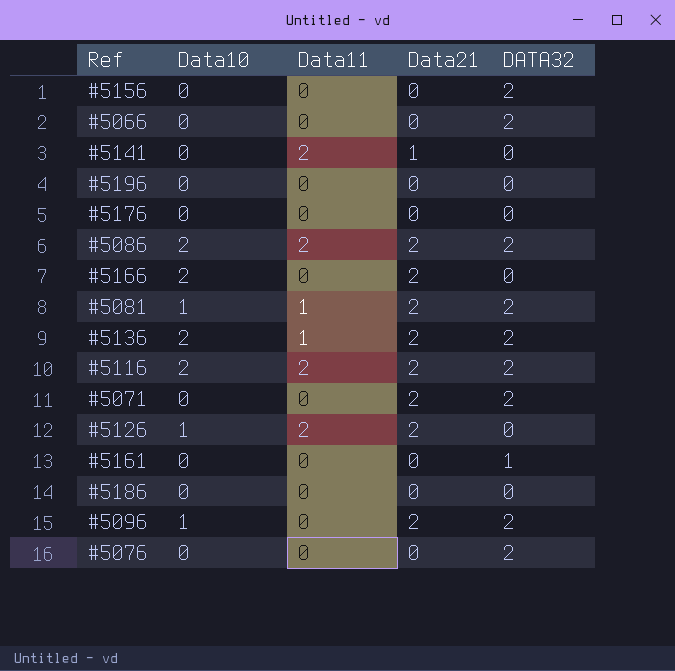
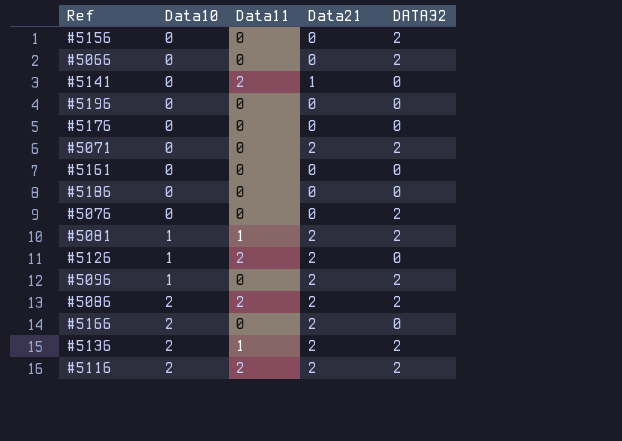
row order: none -> Data10 ascending
#5161 | DATA32: 1 -> 0

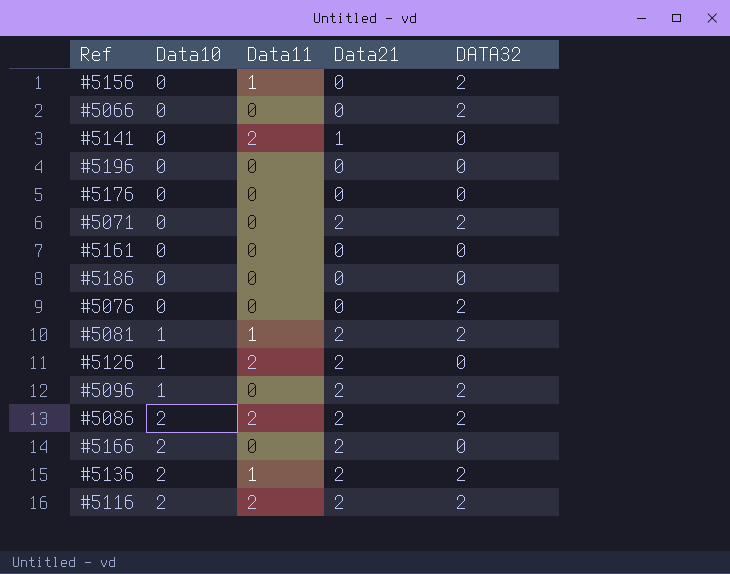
#5156 | Data11: 0 -> 1

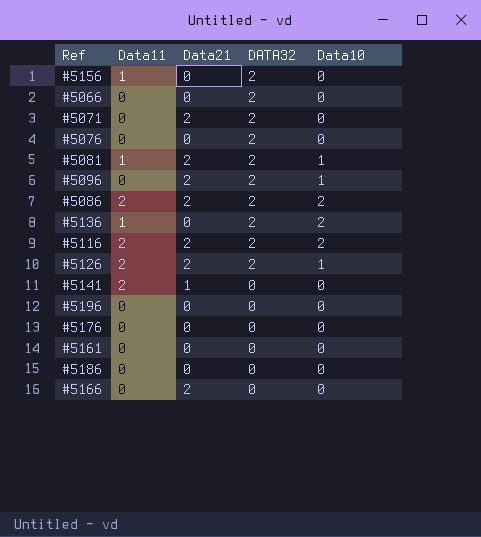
row order: Data10 ascending -> DATA32 descending
column Data10 | position: 2 -> 5
#5136 | Data21: 2 -> 0
#5126 | DATA32: 0 -> 2
#5166 | Data10: 2 -> 0

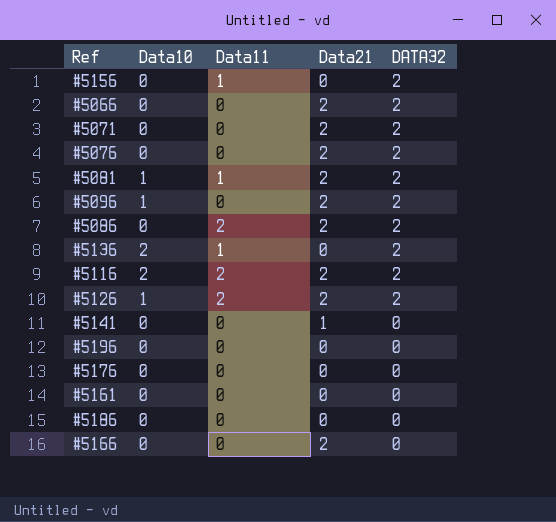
column Data10 | position: 5 -> 2
#5066 | Data21: 0 -> 2
#5076 | Data21: 0 -> 2
#5086 | Data10: 2 -> 0
#5141 | Data11: 2 -> 0

